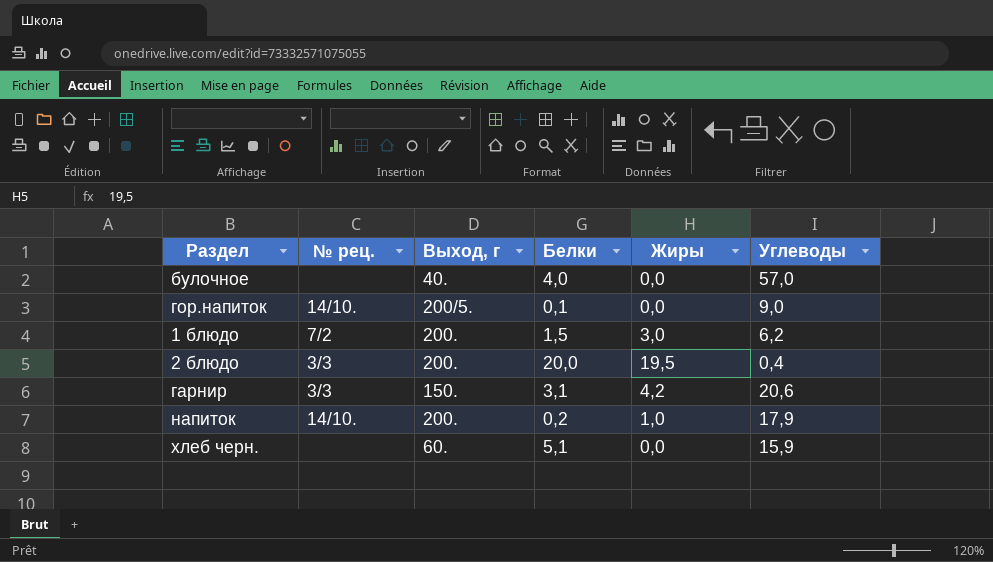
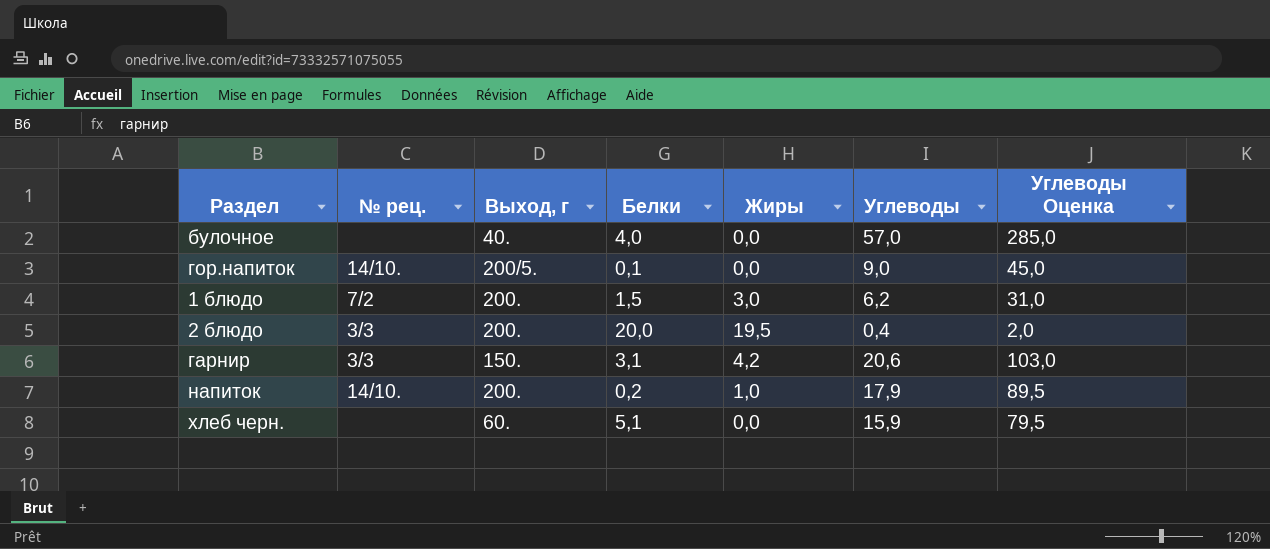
column Углеводы Оценка | formula: none -> [Углеводы] * 5

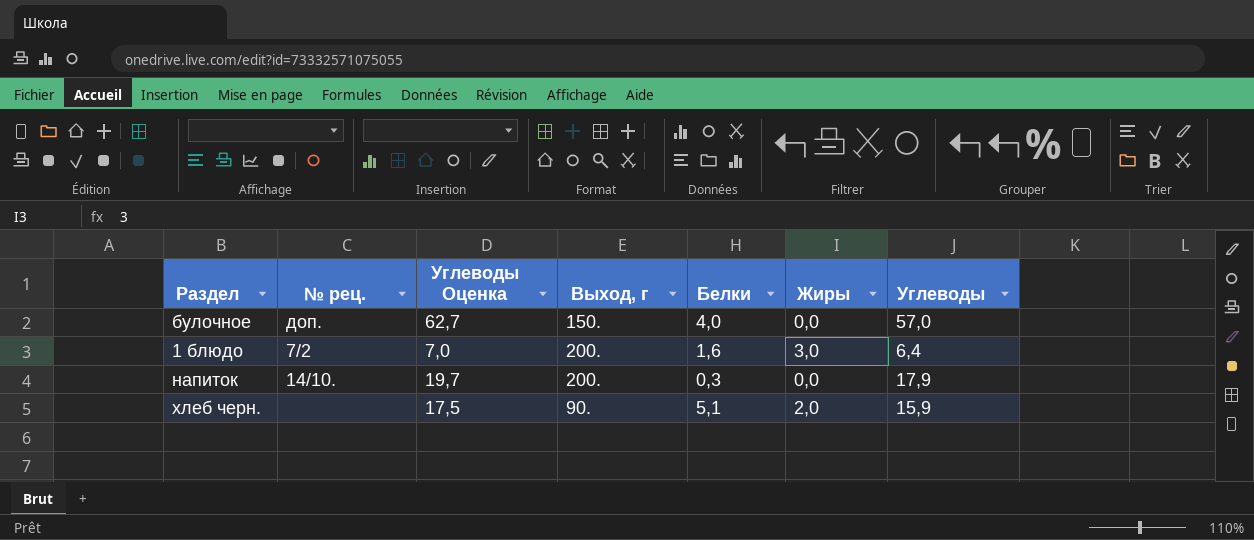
column Углеводы Оценка | formula: [Углеводы] * 5 -> [Углеводы] * 1,1
column Углеводы Оценка | position: 7 -> 3
row гор.напиток: 14/10. | 200/5. | 0,1 | 0,0 | 9,0 | 45,0 -> none
row 2 блюдо: 3/3 | 200. | 20,0 | 19,5 | 0,4 | 2,0 -> none
row гарнир: 3/3 | 150. | 3,1 | 4,2 | 20,6 | 103,0 -> none
булочное | № рец.: none -> доп.
булочное | Выход, г: 40. -> 150.
1 блюдо | Белки: 1,5 -> 1,6
1 блюдо | Углеводы: 6,2 -> 6,4
напиток | Белки: 0,2 -> 0,3
напиток | Жиры: 1,0 -> 0,0
хлеб черн. | Выход, г: 60. -> 90.
хлеб черн. | Жиры: 0,0 -> 2,0

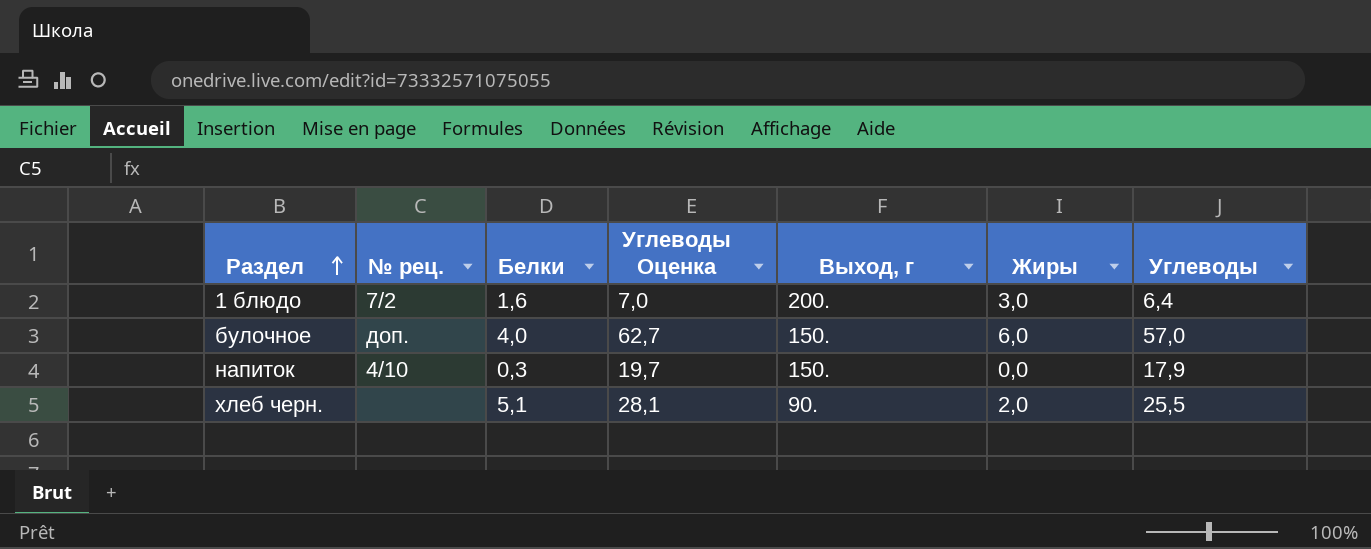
row order: none -> Раздел ascending
column Белки | position: 5 -> 3
булочное | Жиры: 0,0 -> 6,0
напиток | № рец.: 14/10. -> 4/10
напиток | Выход, г: 200. -> 150.
хлеб черн. | Углеводы Оценка: 17,5 -> 28,1
хлеб черн. | Углеводы: 15,9 -> 25,5

